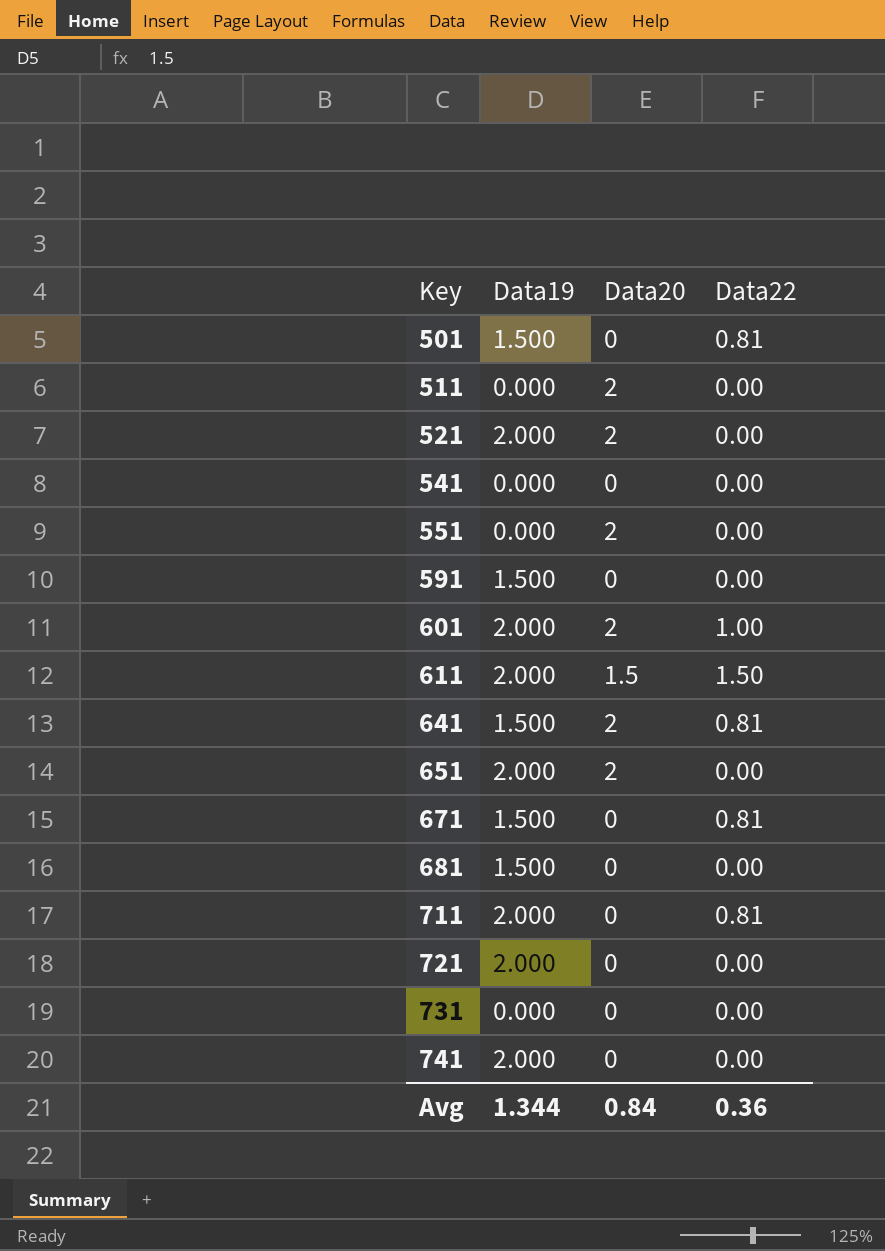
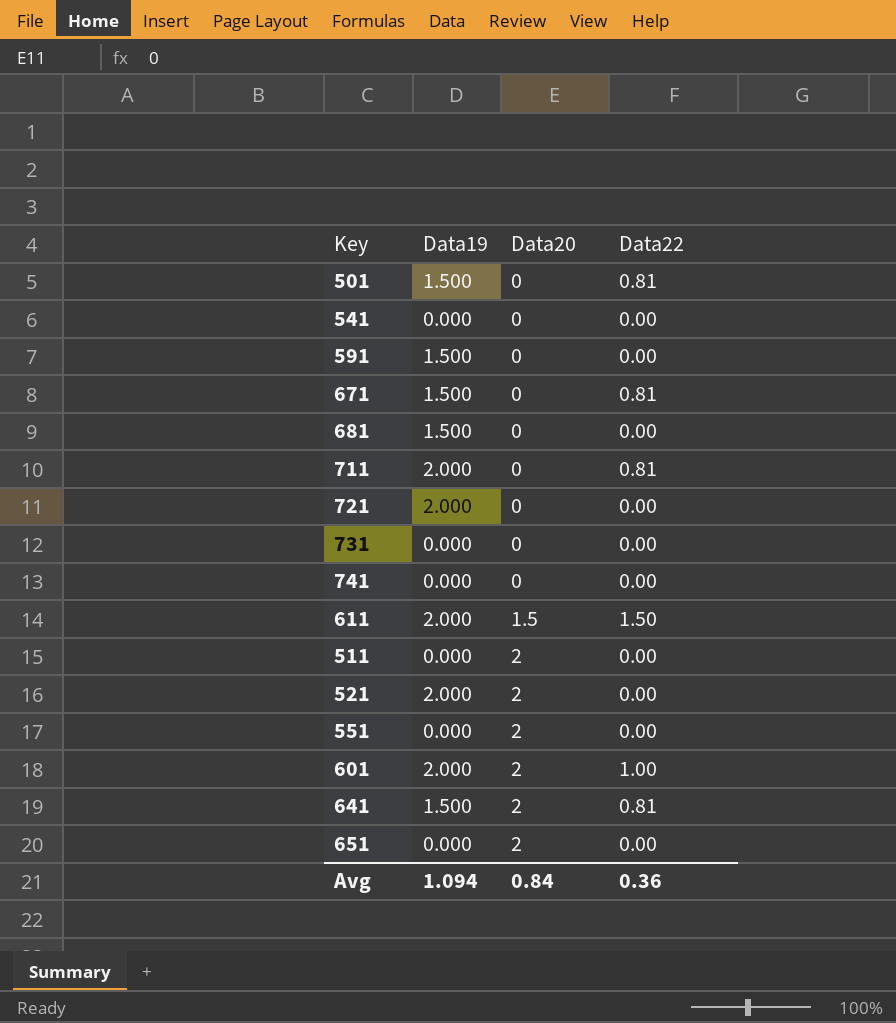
row order: Key ascending -> Data20 ascending
741 | Data19: 2.000 -> 0.000
651 | Data19: 2.000 -> 0.000
Avg | Data19: 1.344 -> 1.094

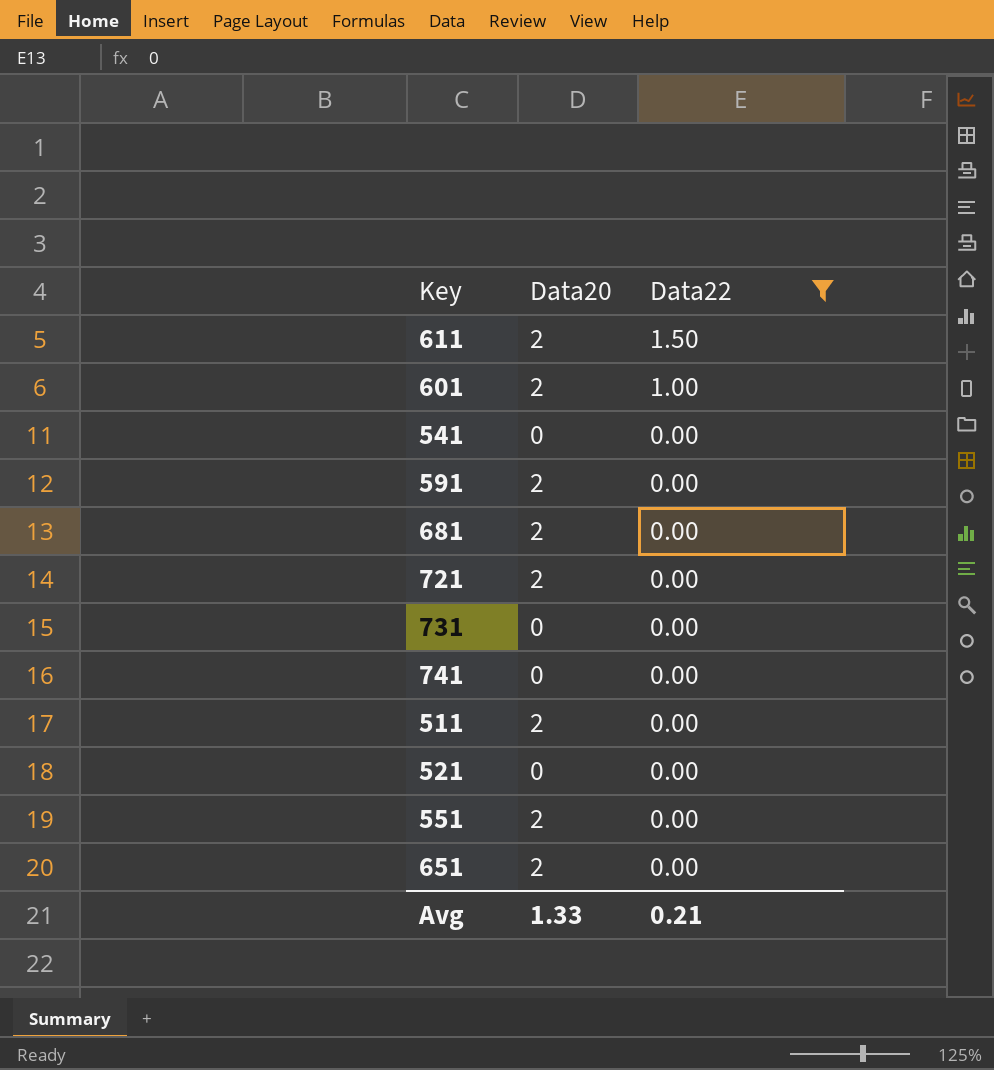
filter: none -> Data22 != 0.81
row order: Data20 ascending -> Data22 descending
column Data19 | position: 2 -> none
611 | Data20: 1.5 -> 2
591 | Data20: 0 -> 2
681 | Data20: 0 -> 2
721 | Data20: 0 -> 2
521 | Data20: 2 -> 0
Avg | Data20: 0.84 -> 1.33
Avg | Data22: 0.36 -> 0.21

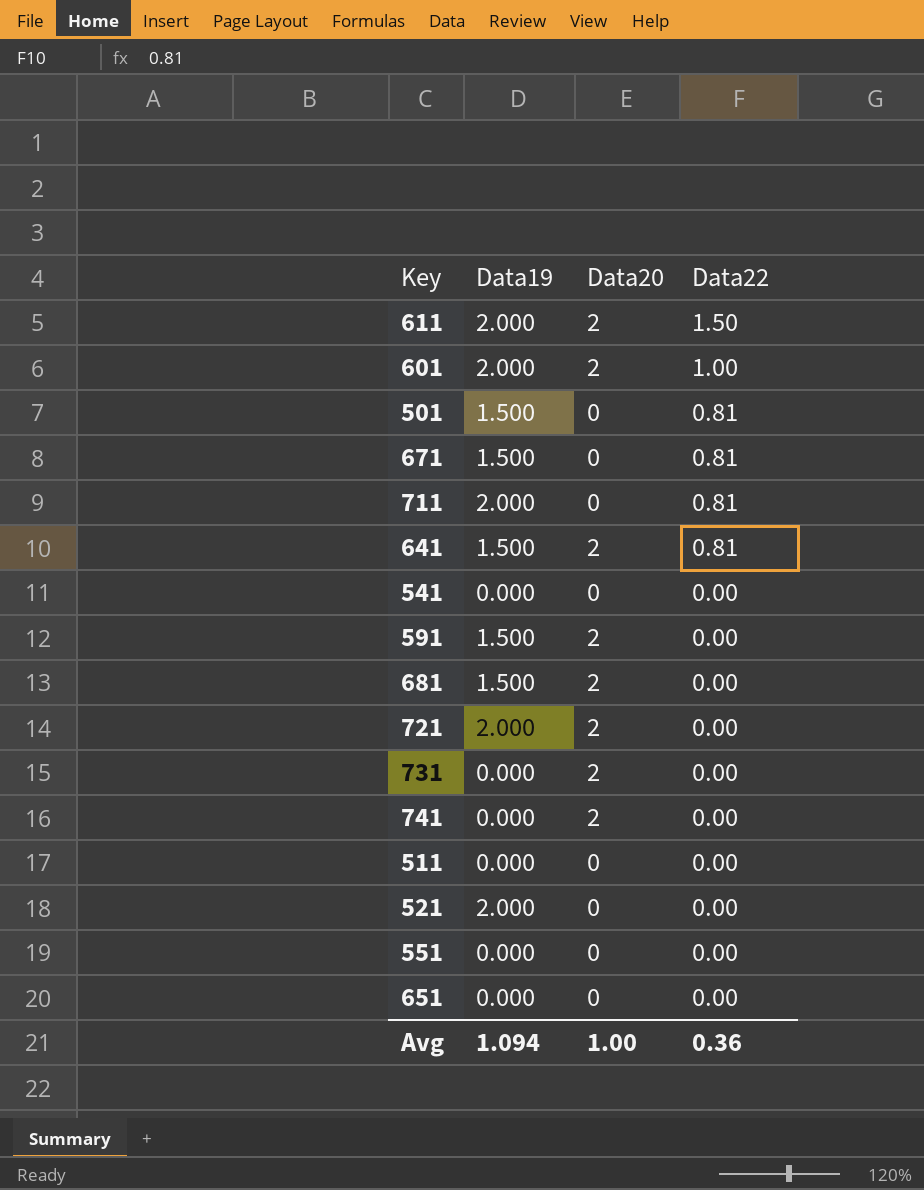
filter: Data22 != 0.81 -> none
column Data19 | position: none -> 2
731 | Data20: 0 -> 2
741 | Data20: 0 -> 2
511 | Data20: 2 -> 0
551 | Data20: 2 -> 0
651 | Data20: 2 -> 0
Avg | Data20: 1.33 -> 1.00
Avg | Data22: 0.21 -> 0.36

